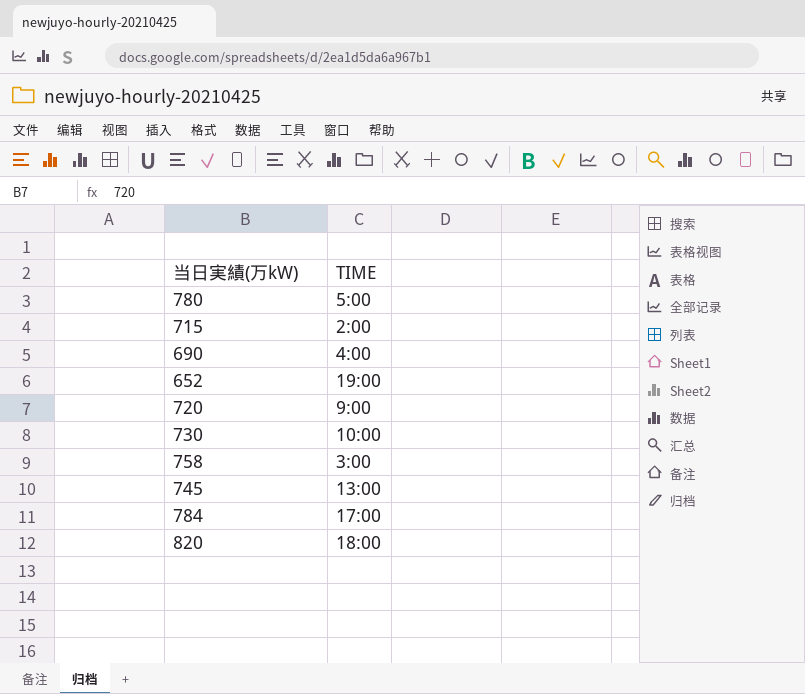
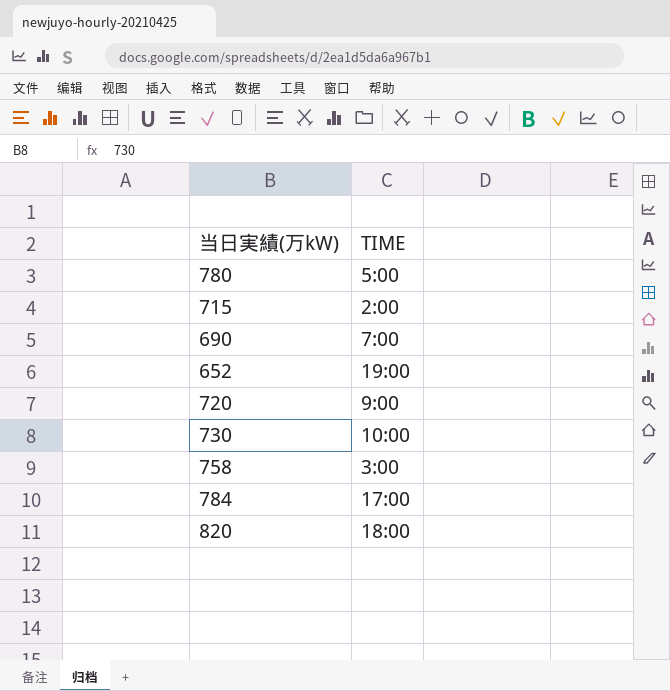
row 745: 13:00 -> none
690 | TIME: 4:00 -> 7:00

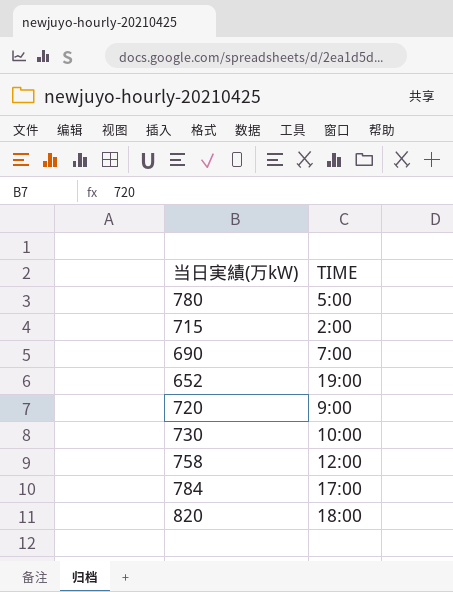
758 | TIME: 3:00 -> 12:00

